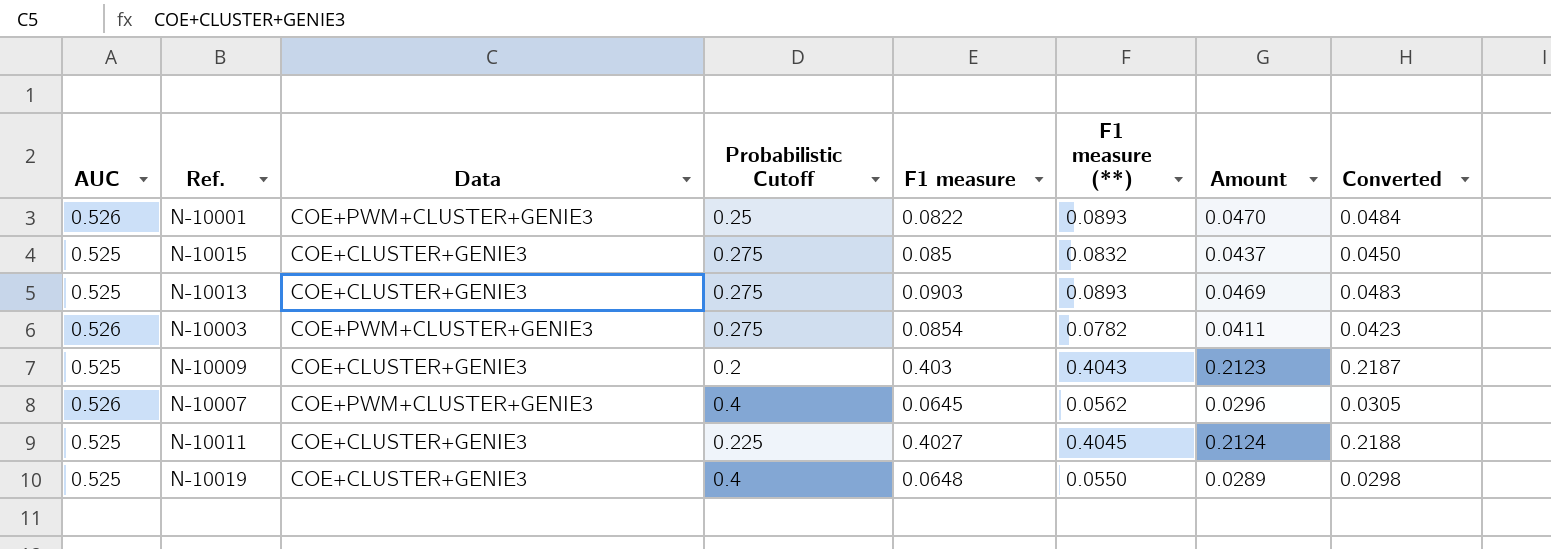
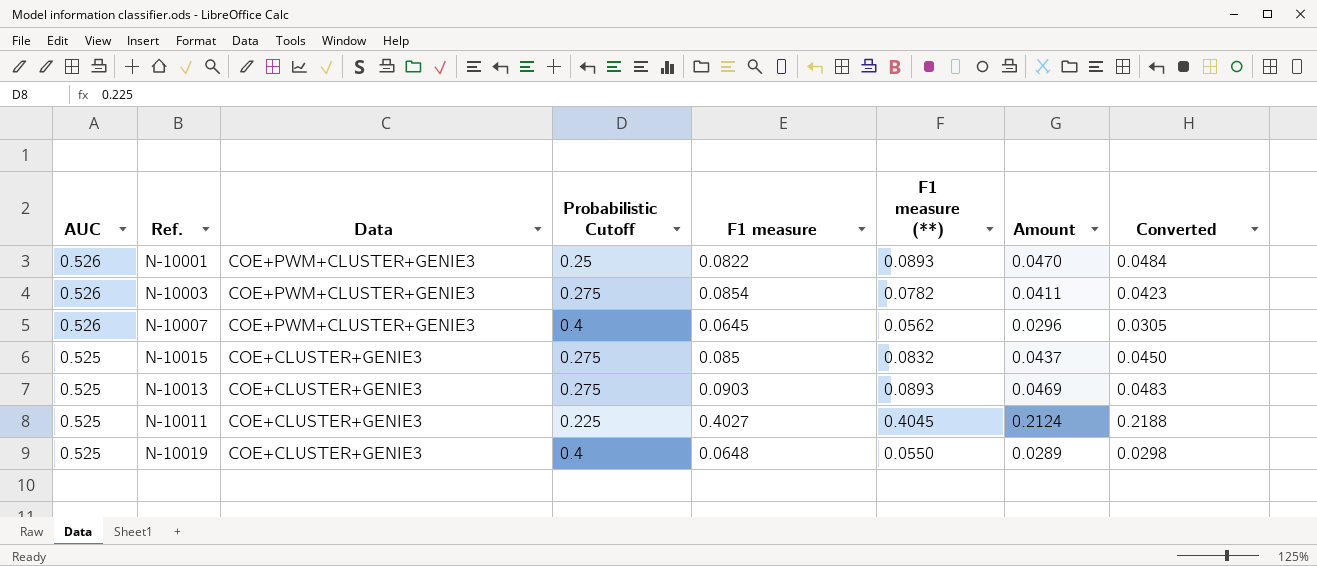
row order: none -> AUC descending
row N-10009: 0.525 | COE+CLUSTER+GENIE3 | 0.2 | 0.403 | 0.4043 | 0.2123 | 0.2187 -> none

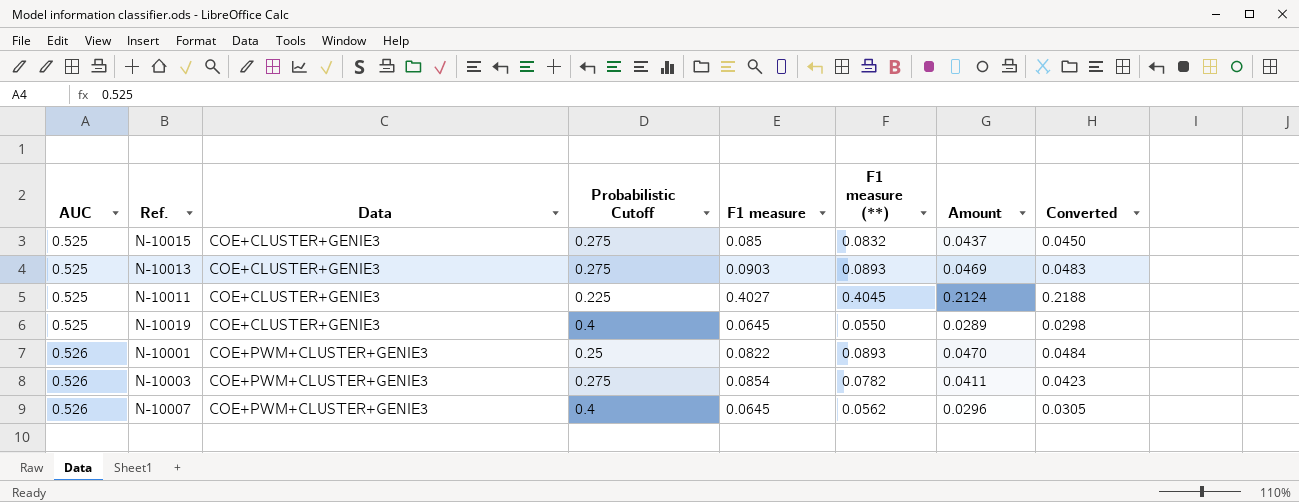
row order: AUC descending -> AUC ascending
N-10019 | F1 measure: 0.0648 -> 0.0645

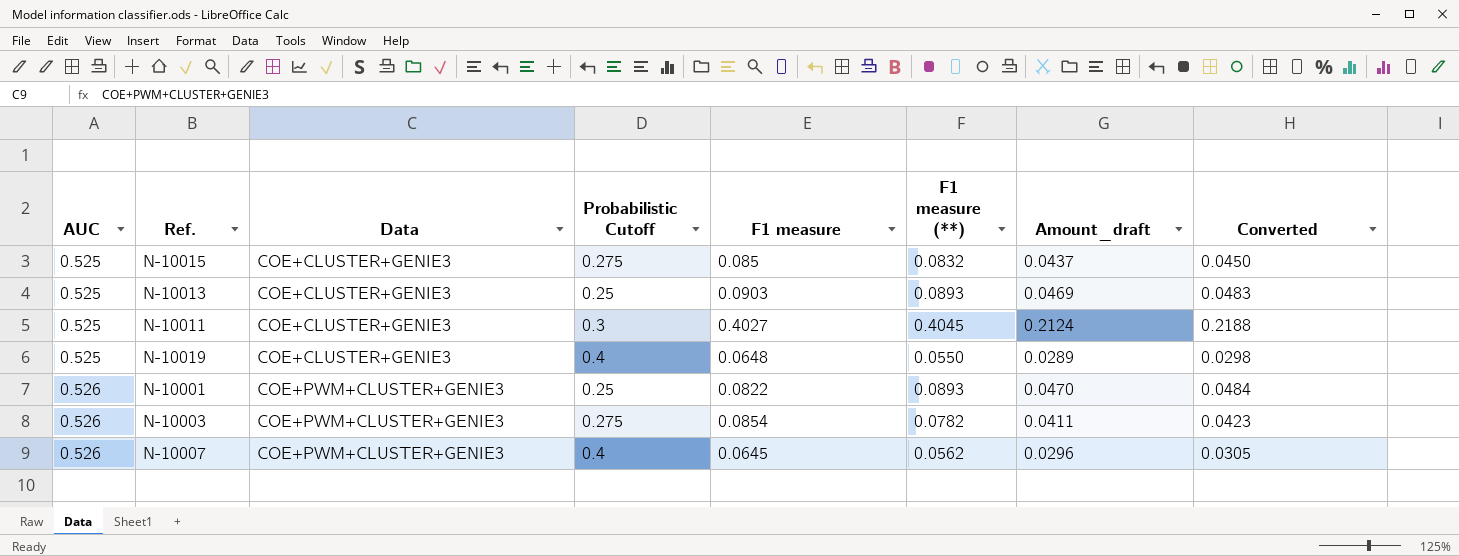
column name: Amount -> Amount_draft
N-10013 | Probabilistic Cutoff: 0.275 -> 0.25
N-10011 | Probabilistic Cutoff: 0.225 -> 0.3
N-10019 | F1 measure: 0.0645 -> 0.0648

